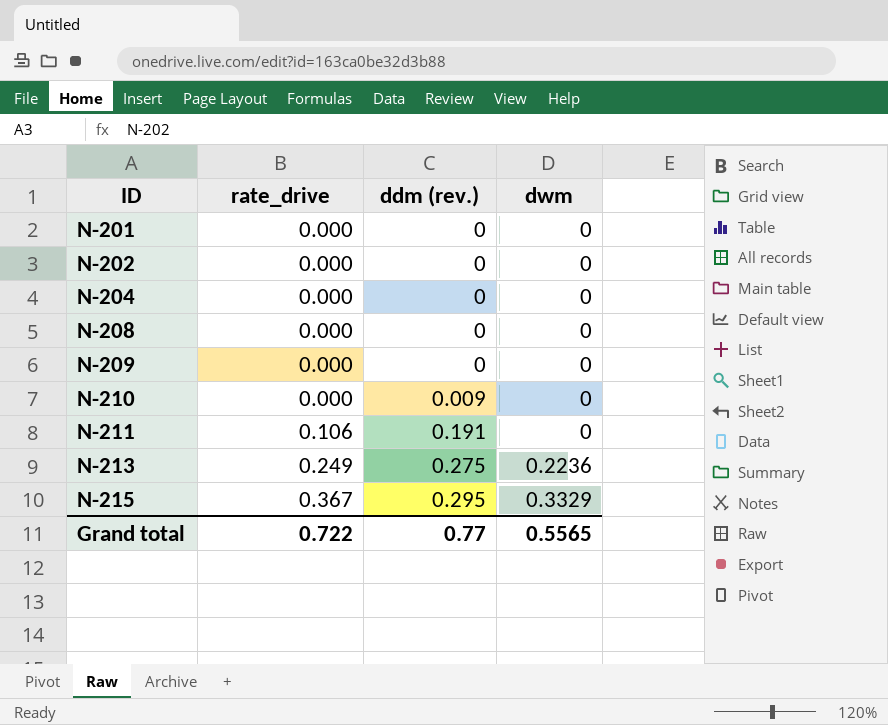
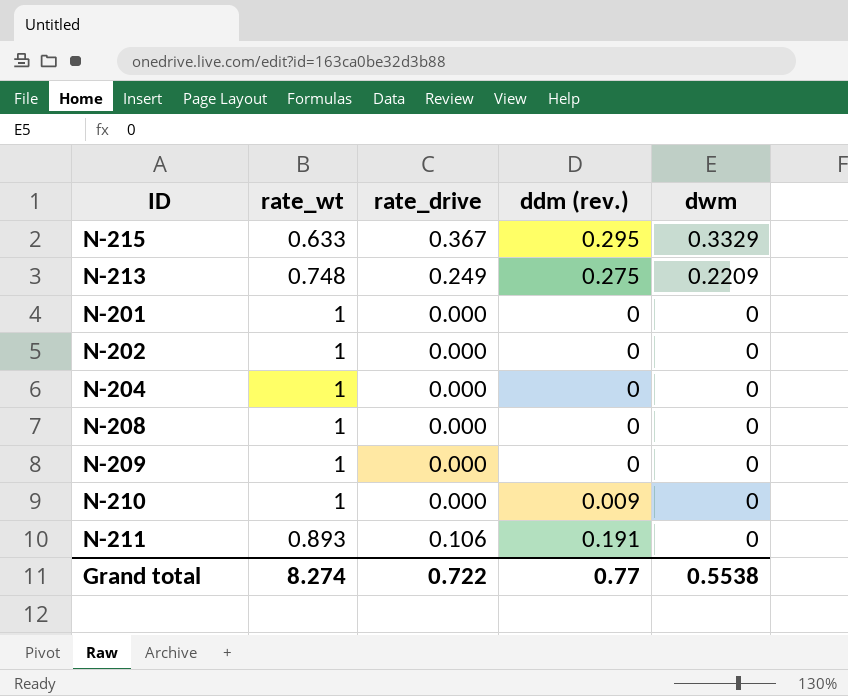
row order: ID ascending -> dwm descending
column rate_wt | position: none -> 2
N-213 | dwm: 0.2236 -> 0.2209
Grand total | dwm: 0.5565 -> 0.5538

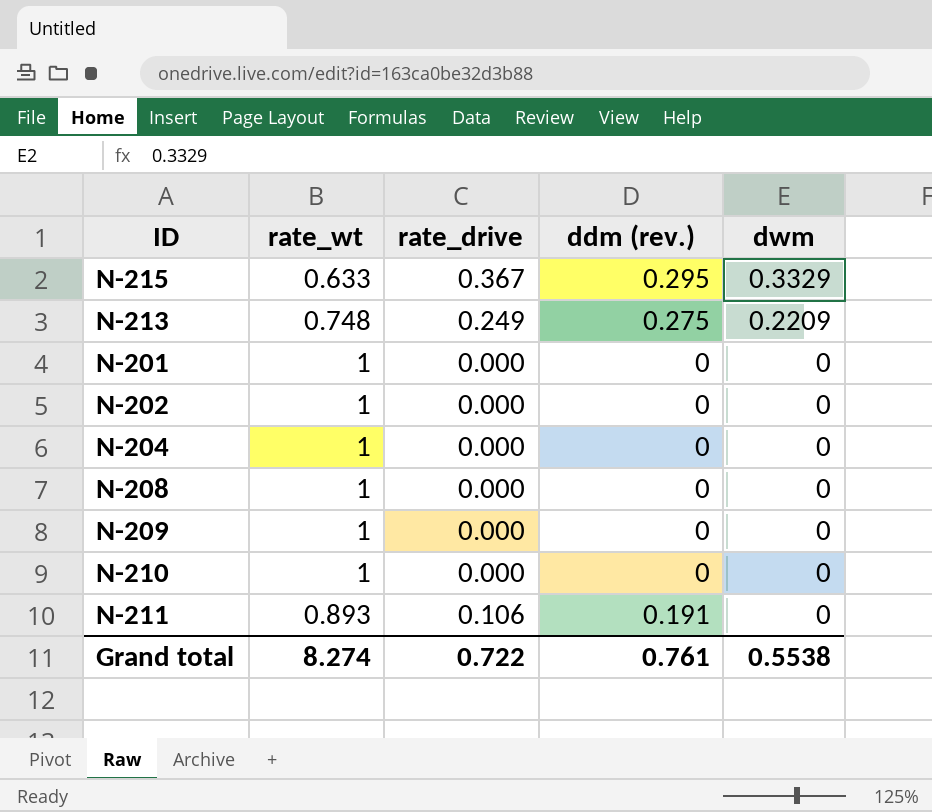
N-210 | ddm (rev.): 0.009 -> 0
Grand total | ddm (rev.): 0.77 -> 0.761

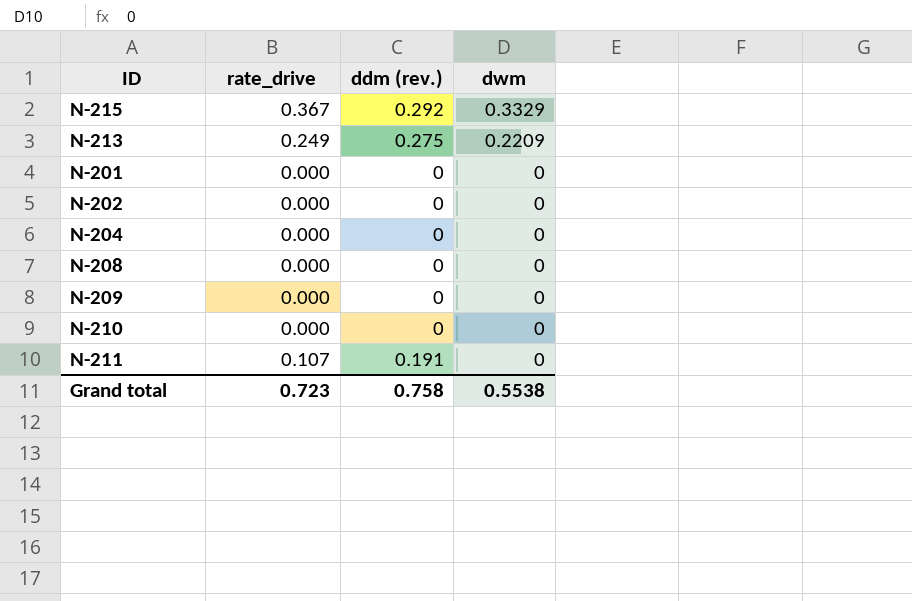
column rate_wt | position: 2 -> none
N-215 | ddm (rev.): 0.295 -> 0.292
N-211 | rate_drive: 0.106 -> 0.107
Grand total | rate_drive: 0.722 -> 0.723
Grand total | ddm (rev.): 0.761 -> 0.758

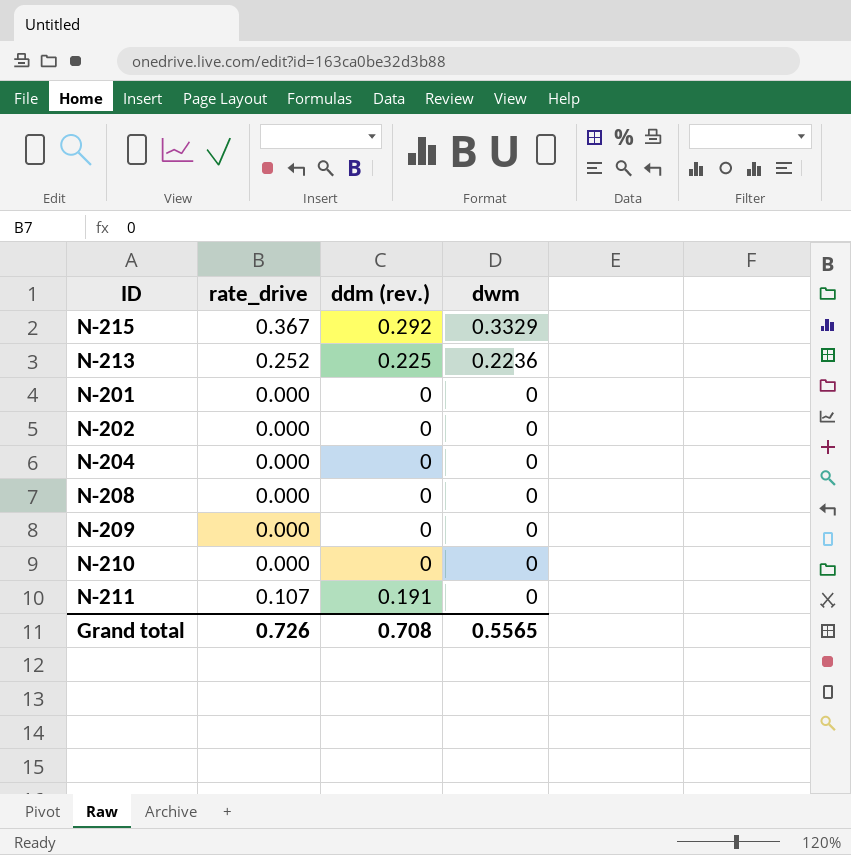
N-213 | rate_drive: 0.249 -> 0.252
N-213 | ddm (rev.): 0.275 -> 0.225
N-213 | dwm: 0.2209 -> 0.2236
Grand total | rate_drive: 0.723 -> 0.726
Grand total | ddm (rev.): 0.758 -> 0.708
Grand total | dwm: 0.5538 -> 0.5565

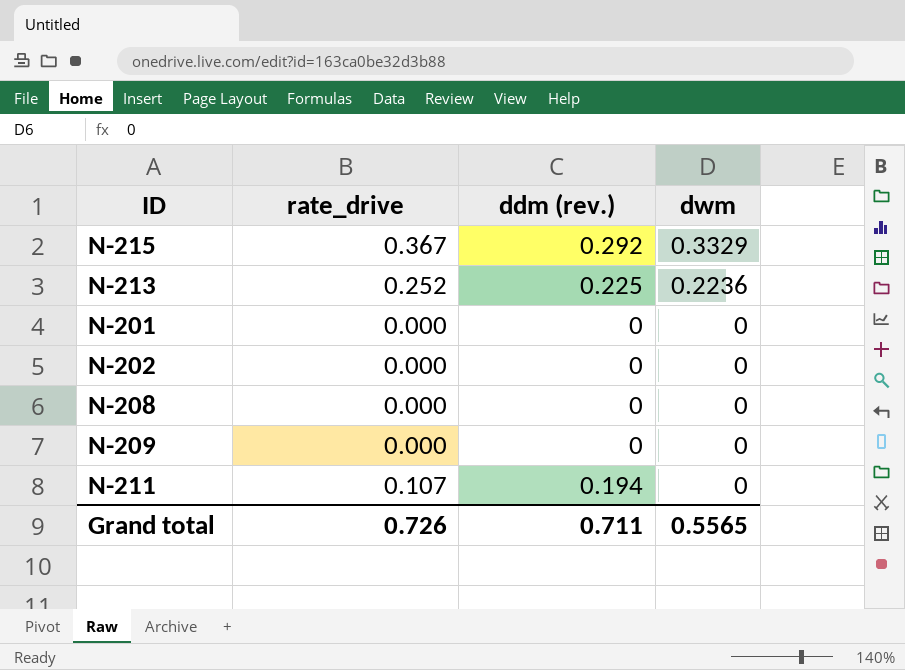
row N-204: 0.000 | 0 | 0 -> none
row N-210: 0.000 | 0 | 0 -> none
N-211 | ddm (rev.): 0.191 -> 0.194
Grand total | ddm (rev.): 0.708 -> 0.711

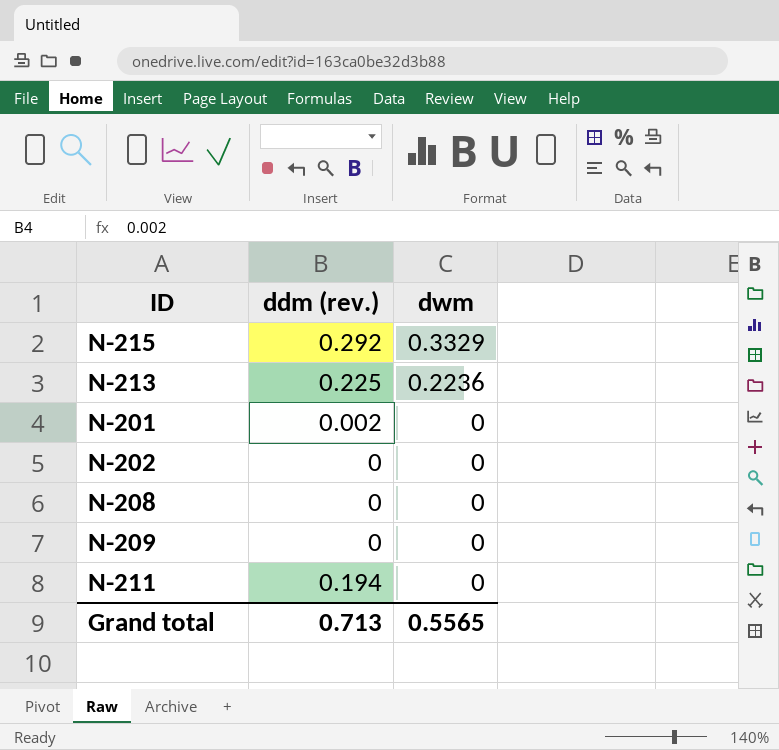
column rate_drive | position: 2 -> none
N-201 | ddm (rev.): 0 -> 0.002
Grand total | ddm (rev.): 0.711 -> 0.713

